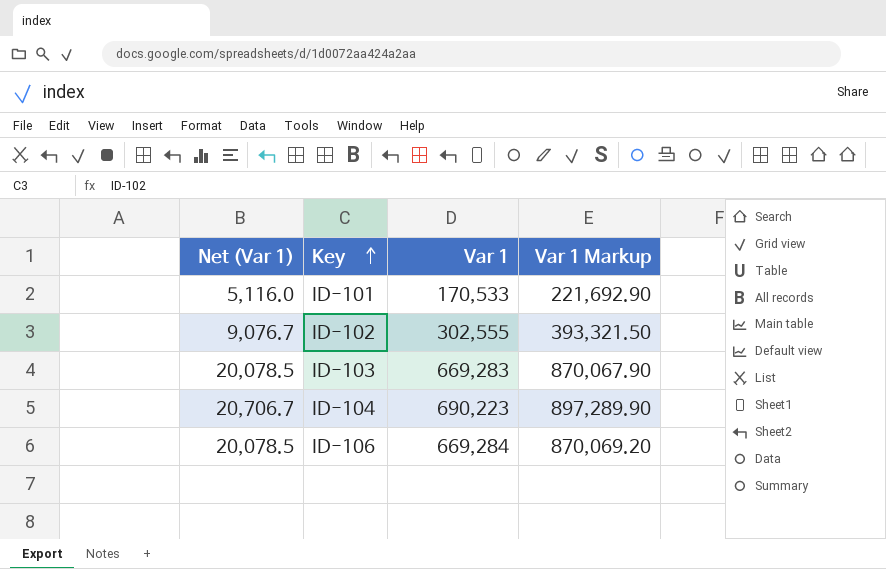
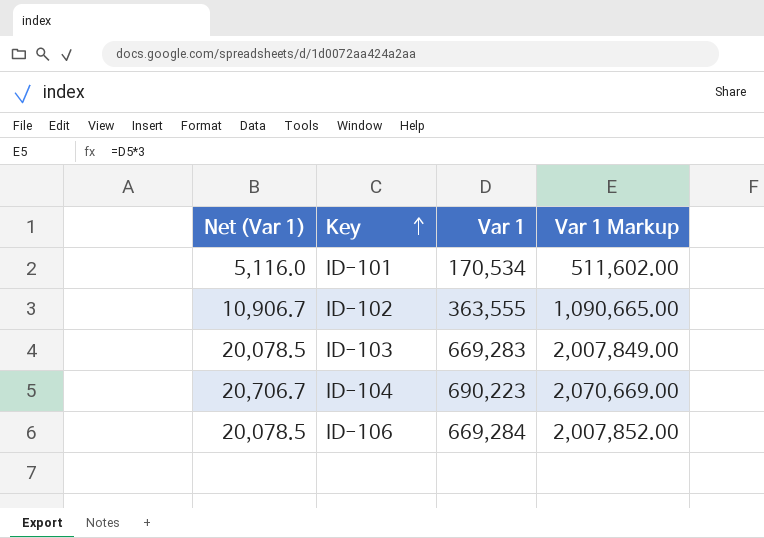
column Var 1 Markup | formula: [Var 1] * 1.3 -> [Var 1] * 3
ID-101 | Var 1: 170,533 -> 170,534
ID-102 | Net (Var 1): 9,076.7 -> 10,906.7
ID-102 | Var 1: 302,555 -> 363,555

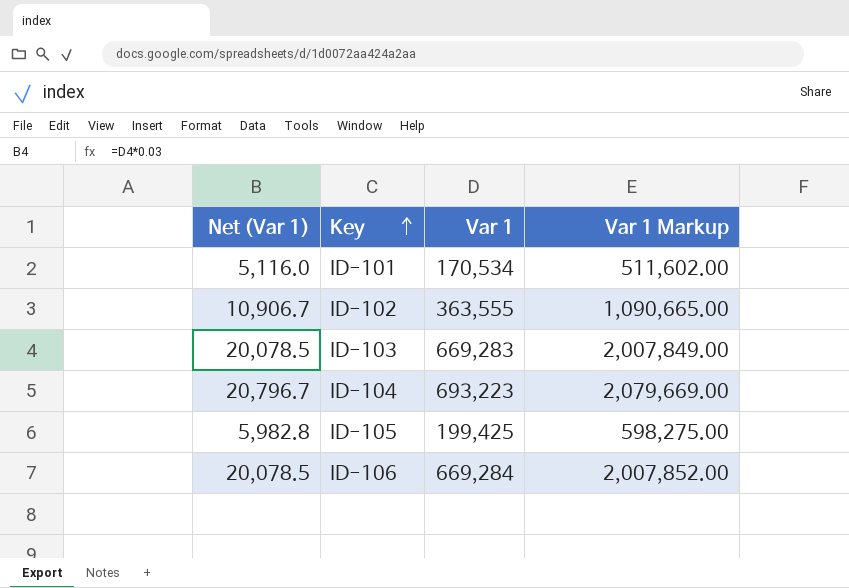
ID-104 | Net (Var 1): 20,706.7 -> 20,796.7
ID-104 | Var 1: 690,223 -> 693,223
ID-104 | Var 1 Markup: 2,070,669.00 -> 2,079,669.00
row ID-105: none -> 5,982.8 | 199,425 | 598,275.00

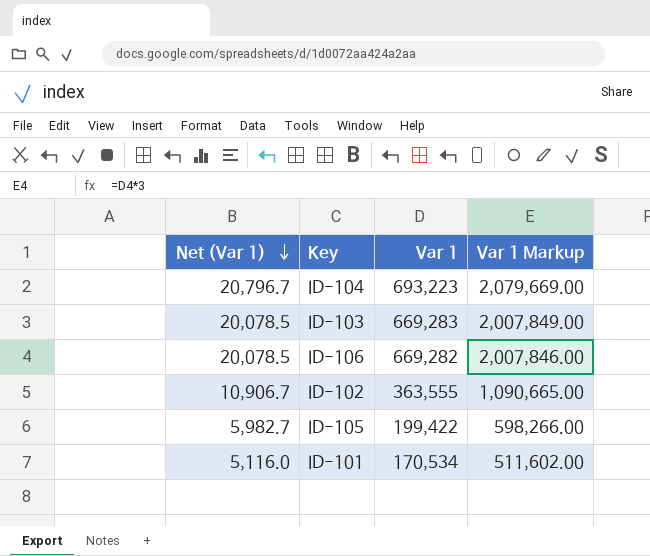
row order: Key ascending -> Net (Var 1) descending
ID-106 | Var 1: 669,284 -> 669,282
ID-106 | Var 1 Markup: 2,007,852.00 -> 2,007,846.00
ID-105 | Net (Var 1): 5,982.8 -> 5,982.7
ID-105 | Var 1: 199,425 -> 199,422
ID-105 | Var 1 Markup: 598,275.00 -> 598,266.00

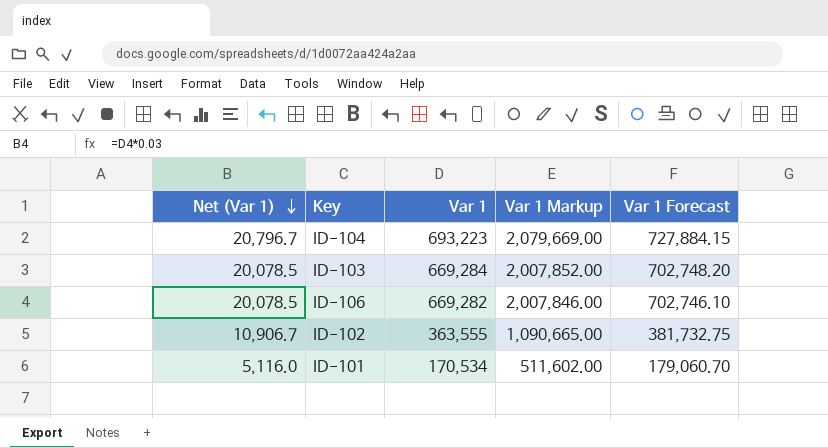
column Var 1 Forecast | formula: none -> [Var 1] * 1.05
row ID-105: 5,982.7 | 199,422 | 598,266.00 -> none
ID-103 | Var 1: 669,283 -> 669,284
ID-103 | Var 1 Markup: 2,007,849.00 -> 2,007,852.00

